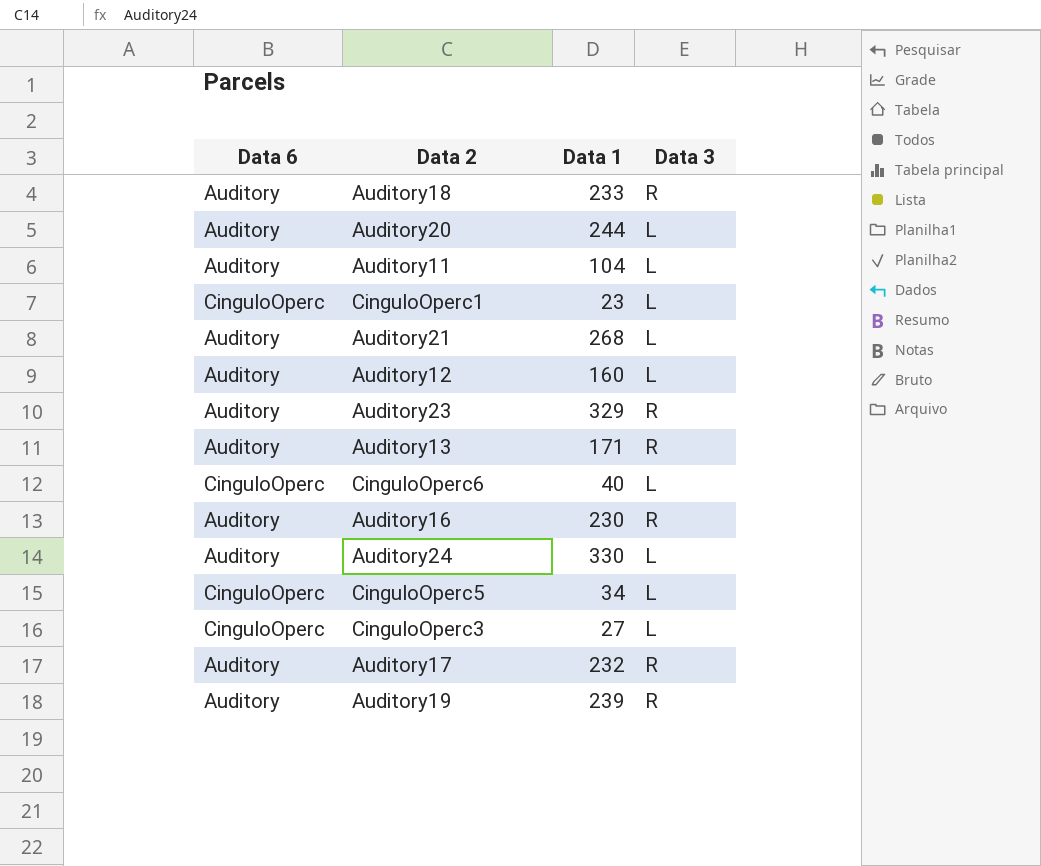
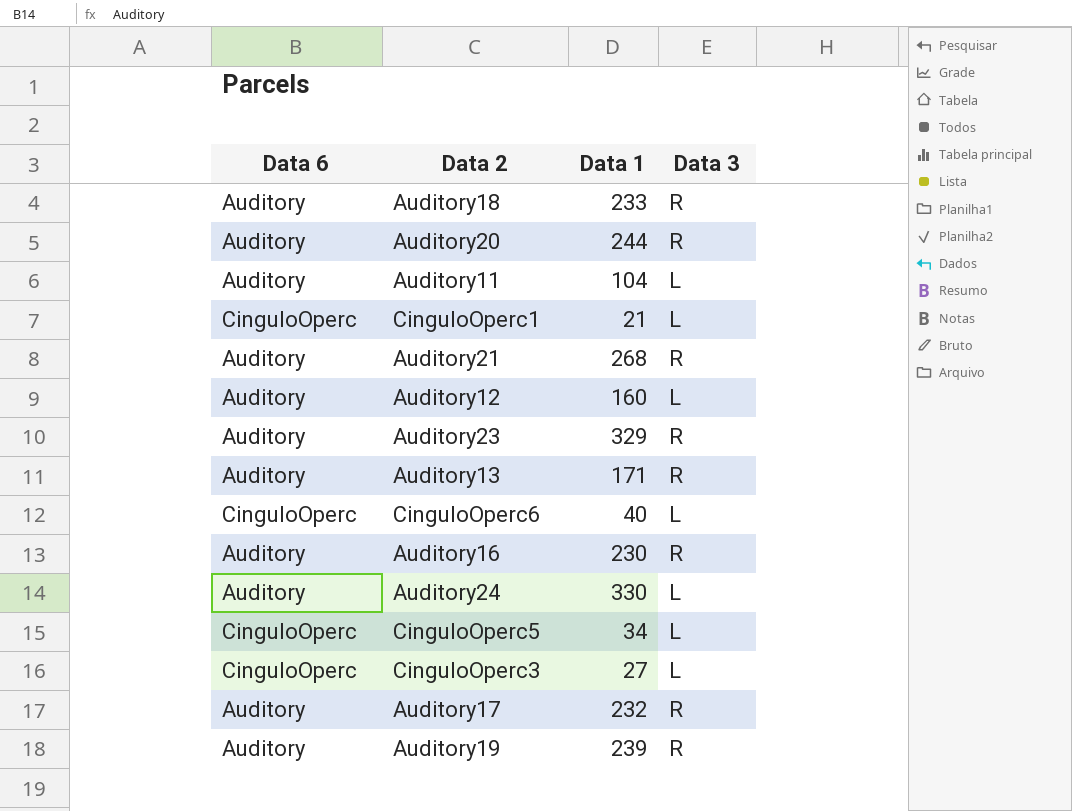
Auditory20 | Data 3: L -> R
CinguloOperc1 | Data 1: 23 -> 21
Auditory21 | Data 3: L -> R

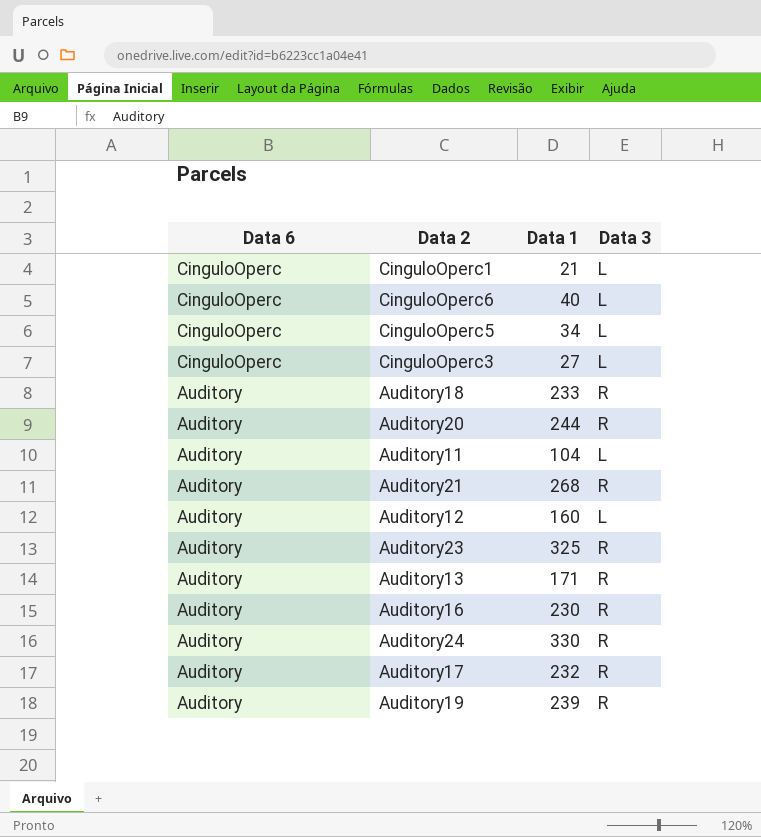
row order: none -> Data 6 descending
Auditory23 | Data 1: 329 -> 325
Auditory24 | Data 3: L -> R

